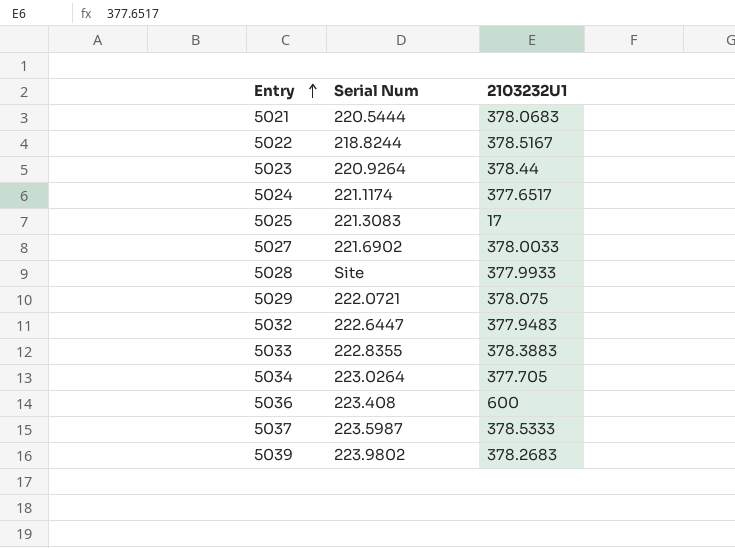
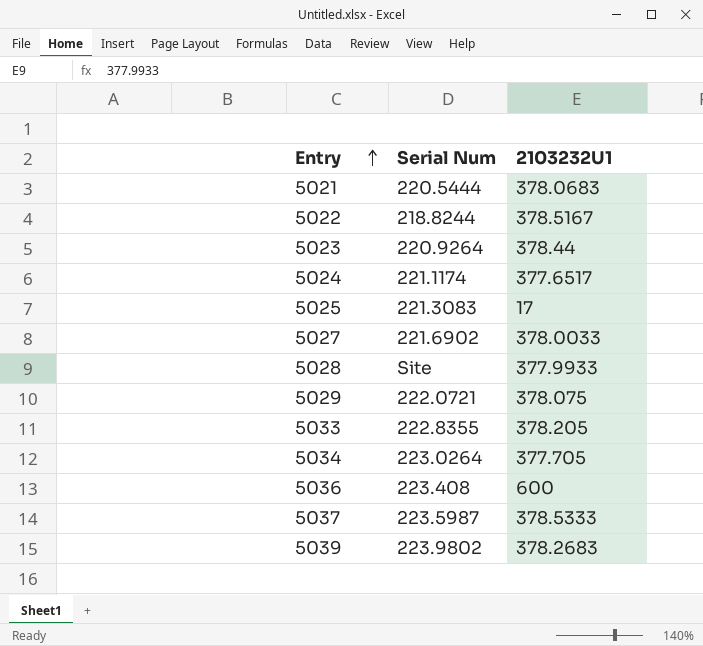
row 5032: 222.6447 | 377.9483 -> none
5033 | 2103232U1: 378.3883 -> 378.205

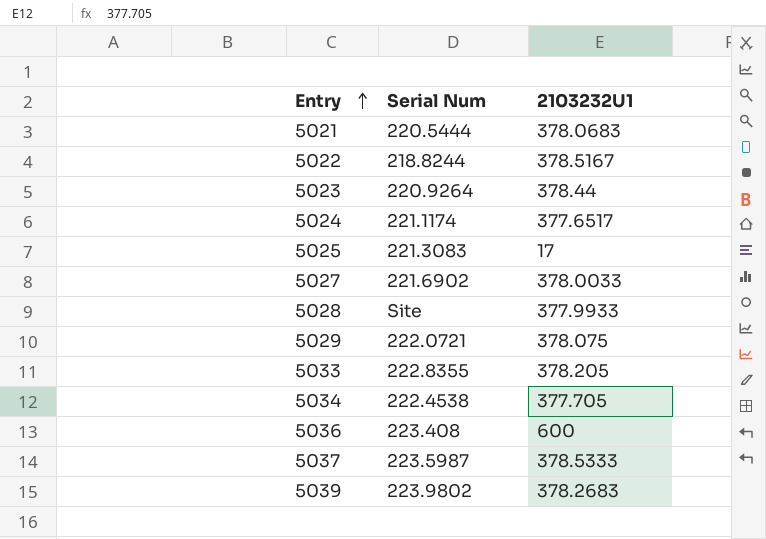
5034 | Serial Num: 223.0264 -> 222.4538

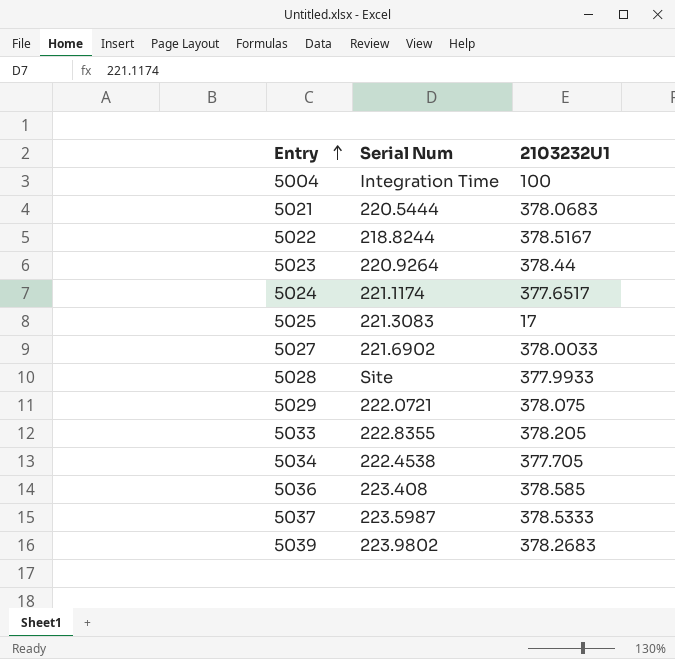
row 5004: none -> Integration Time | 100
5036 | 2103232U1: 600 -> 378.585

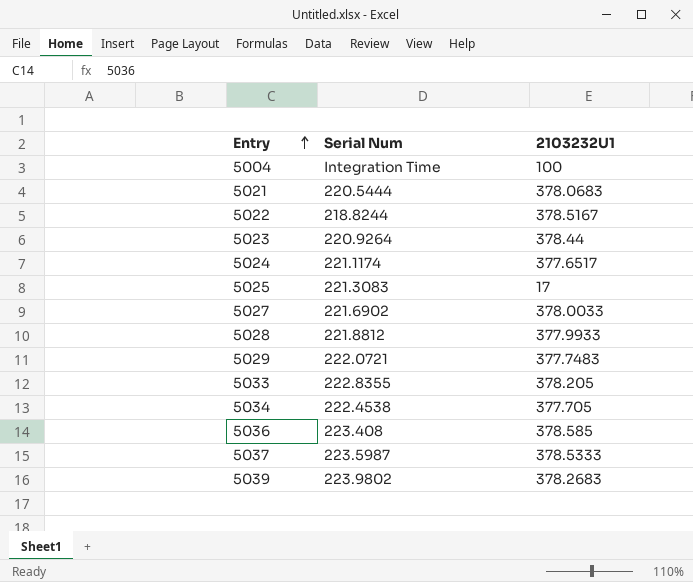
5028 | Serial Num: Site -> 221.8812
5029 | 2103232U1: 378.075 -> 377.7483

